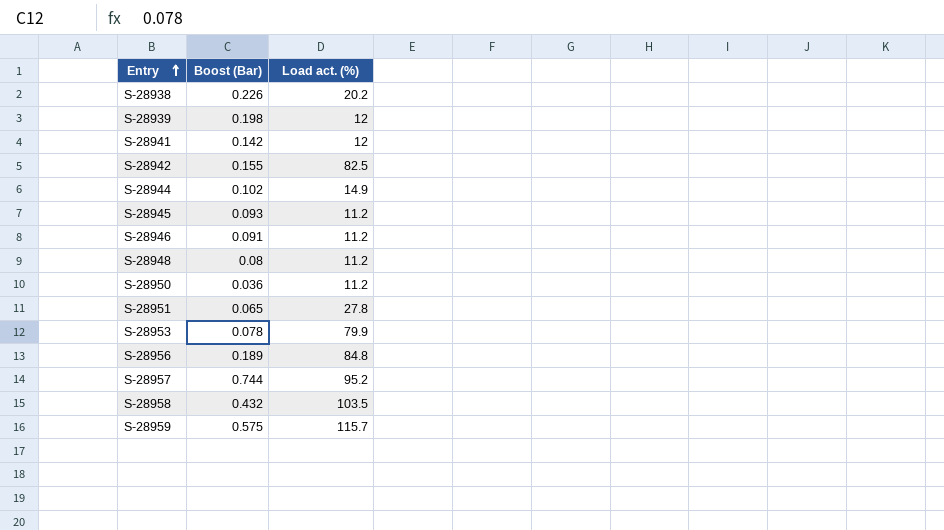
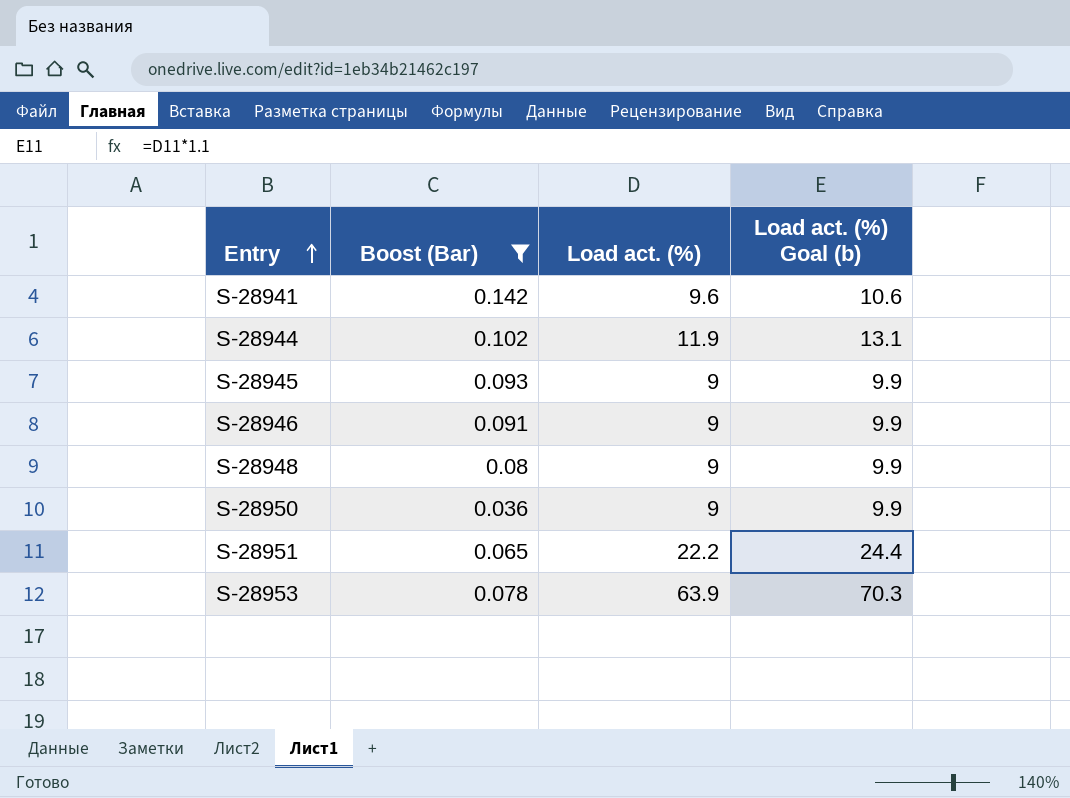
filter: none -> Boost (Bar) <= 0.142
column Load act. (%) Goal (b) | formula: none -> [Load act. (%)] * 1.1
S-28941 | Load act. (%): 12 -> 9.6
S-28944 | Load act. (%): 14.9 -> 11.9
S-28945 | Load act. (%): 11.2 -> 9
S-28946 | Load act. (%): 11.2 -> 9
S-28948 | Load act. (%): 11.2 -> 9
S-28950 | Load act. (%): 11.2 -> 9
S-28951 | Load act. (%): 27.8 -> 22.2
S-28953 | Load act. (%): 79.9 -> 63.9

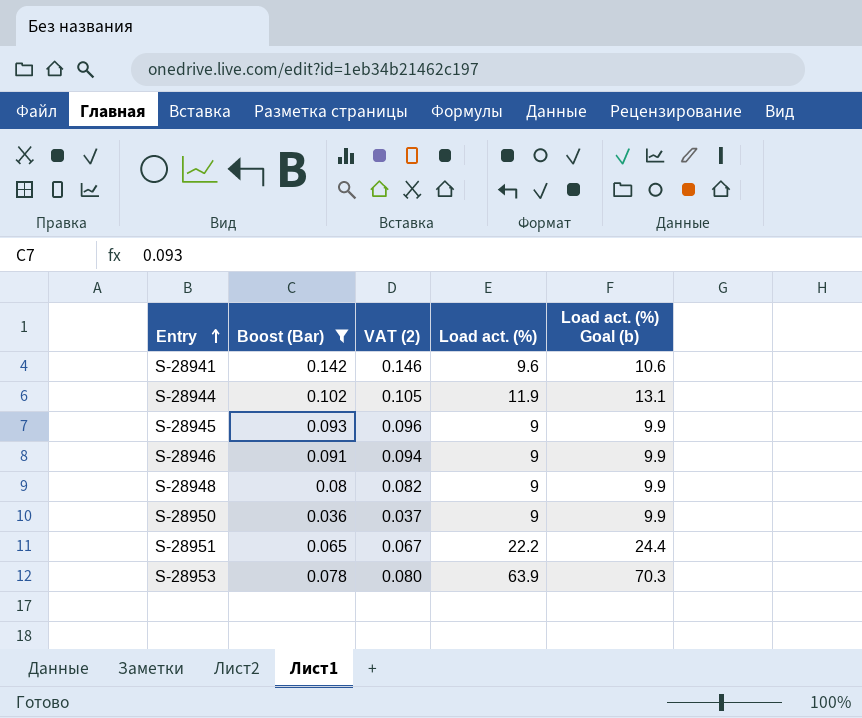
column VAT (2) | formula: none -> [Boost (Bar)] * 1.03

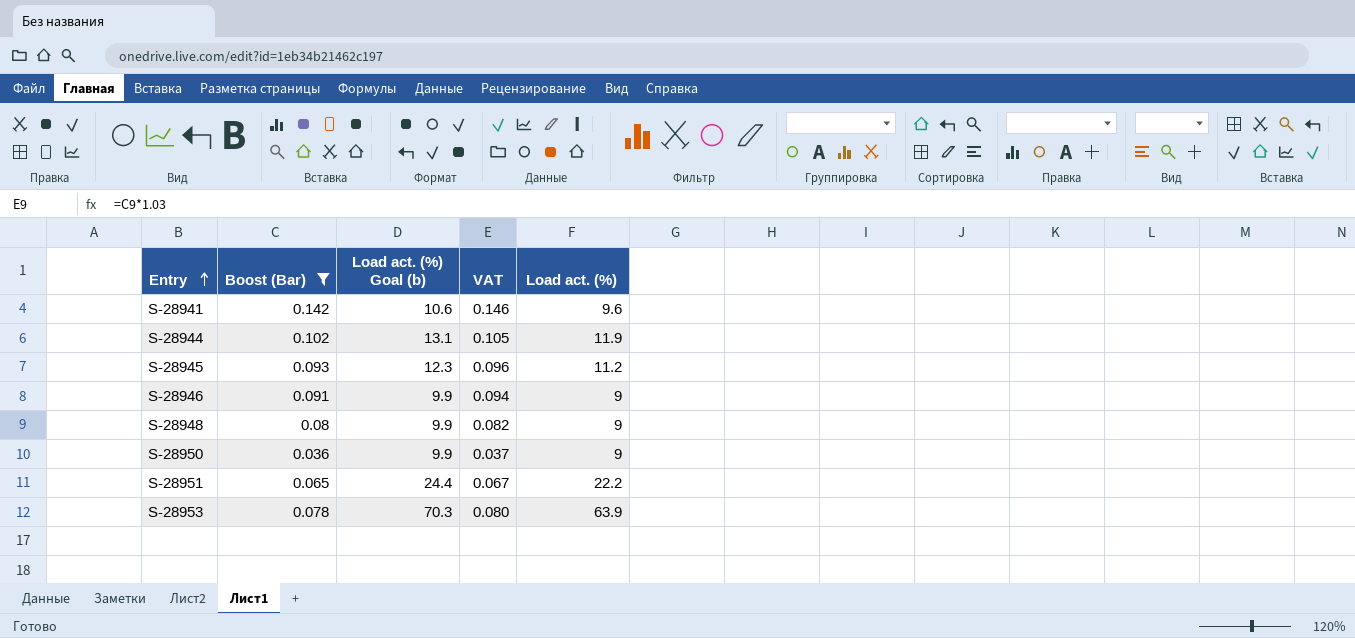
column Load act. (%) Goal (b) | position: 5 -> 3
column name: VAT (2) -> VAT
S-28945 | Load act. (%) Goal (b): 9.9 -> 12.3
S-28945 | Load act. (%): 9 -> 11.2

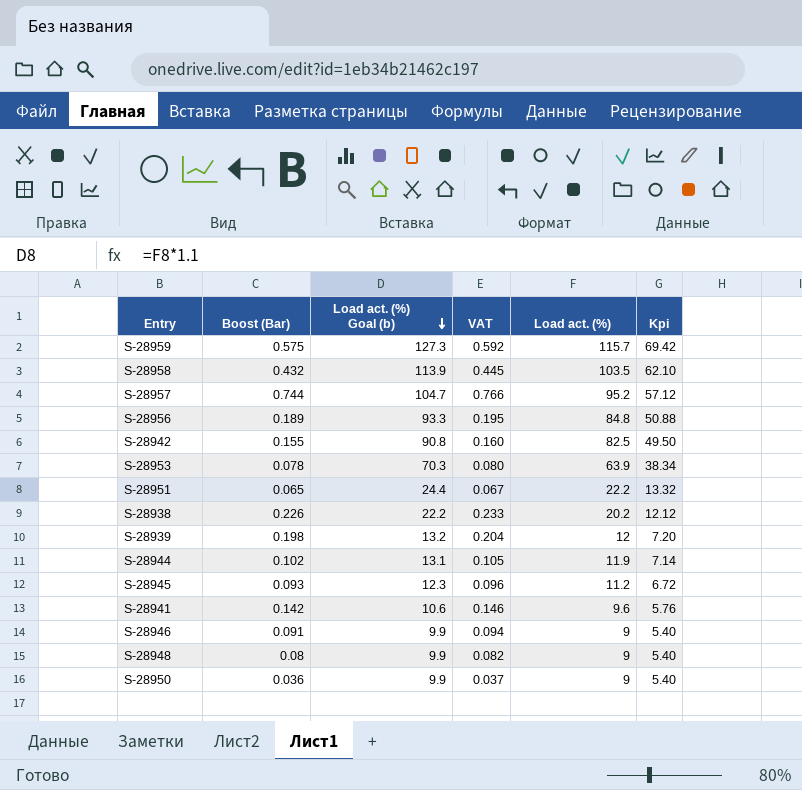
filter: Boost (Bar) <= 0.142 -> none
row order: Entry ascending -> Load act. (%) Goal (b) descending
column Kpi | formula: none -> [Load act. (%)] * 0.6

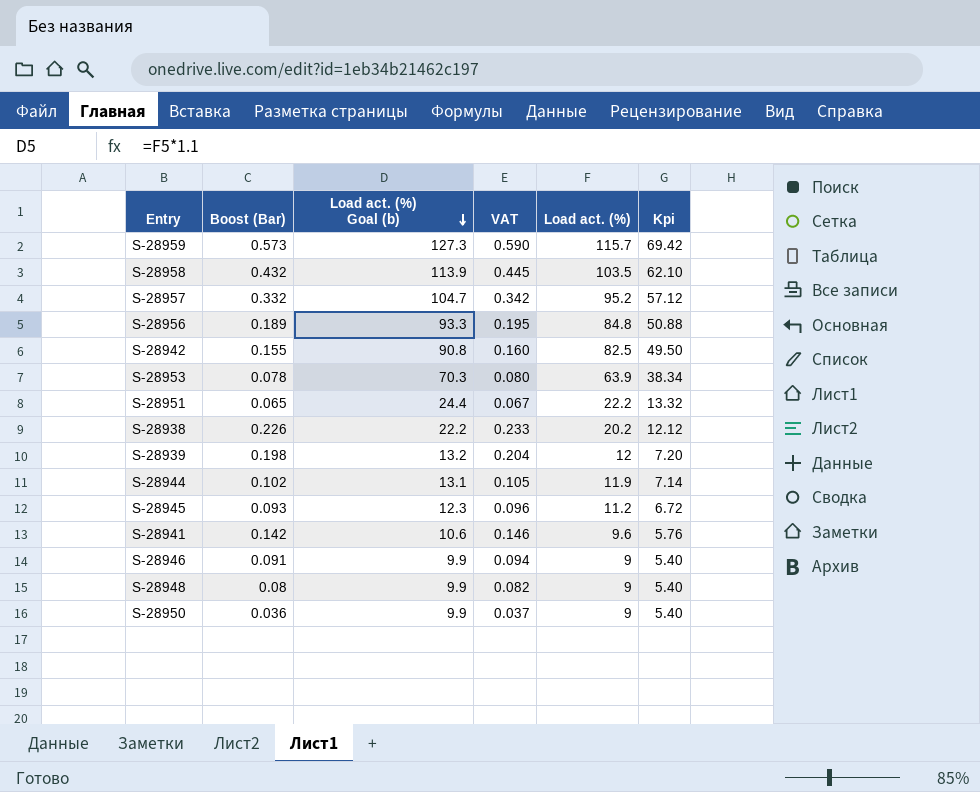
S-28959 | Boost (Bar): 0.575 -> 0.573
S-28959 | VAT: 0.592 -> 0.590
S-28957 | Boost (Bar): 0.744 -> 0.332
S-28957 | VAT: 0.766 -> 0.342

